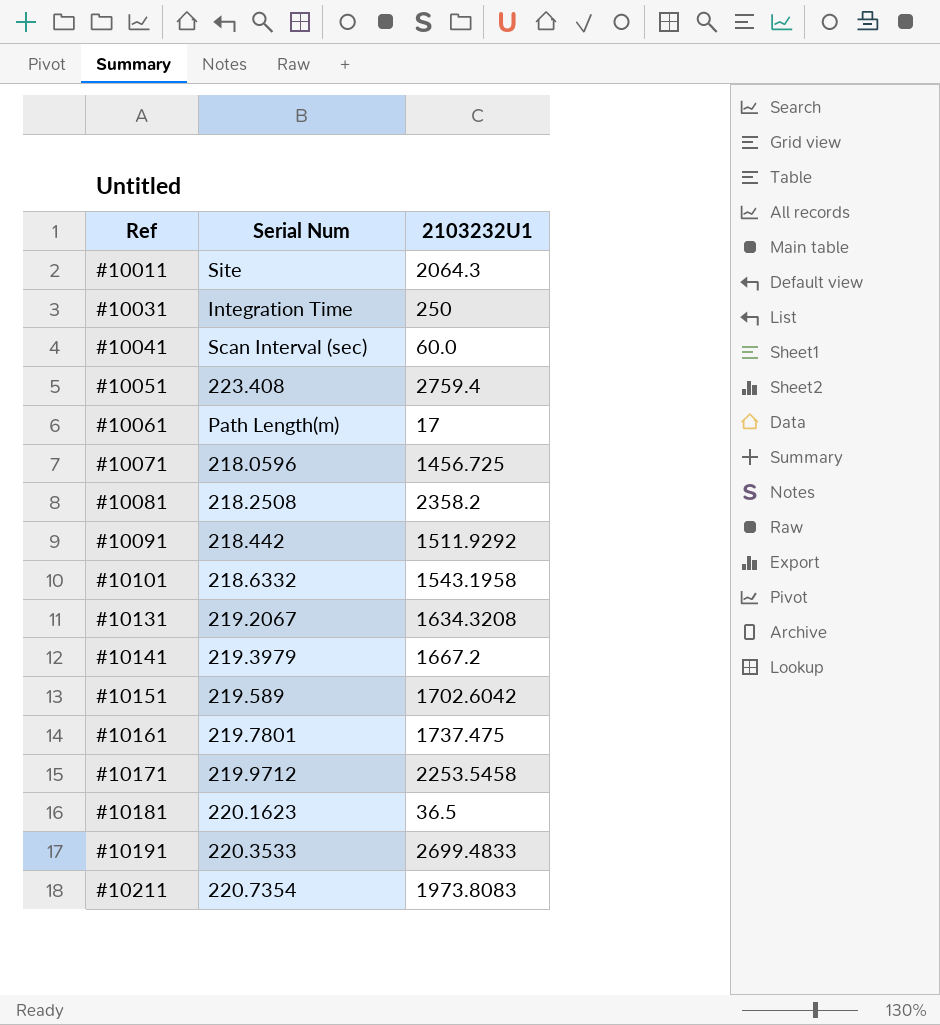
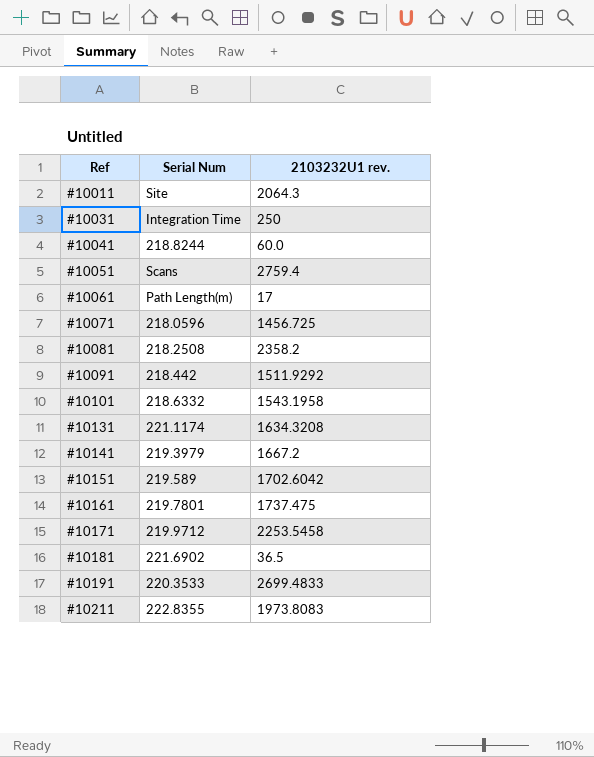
column name: 2103232U1 -> 2103232U1 rev.
#10041 | Serial Num: Scan Interval (sec) -> 218.8244
#10051 | Serial Num: 223.408 -> Scans
#10131 | Serial Num: 219.2067 -> 221.1174
#10181 | Serial Num: 220.1623 -> 221.6902
#10211 | Serial Num: 220.7354 -> 222.8355

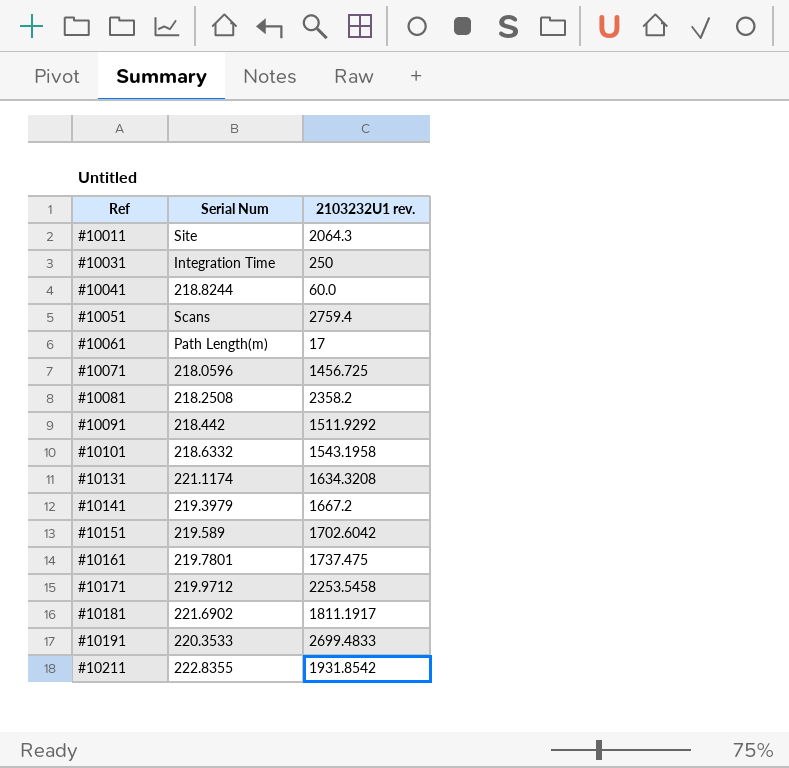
#10181 | 2103232U1 rev.: 36.5 -> 1811.1917
#10211 | 2103232U1 rev.: 1973.8083 -> 1931.8542

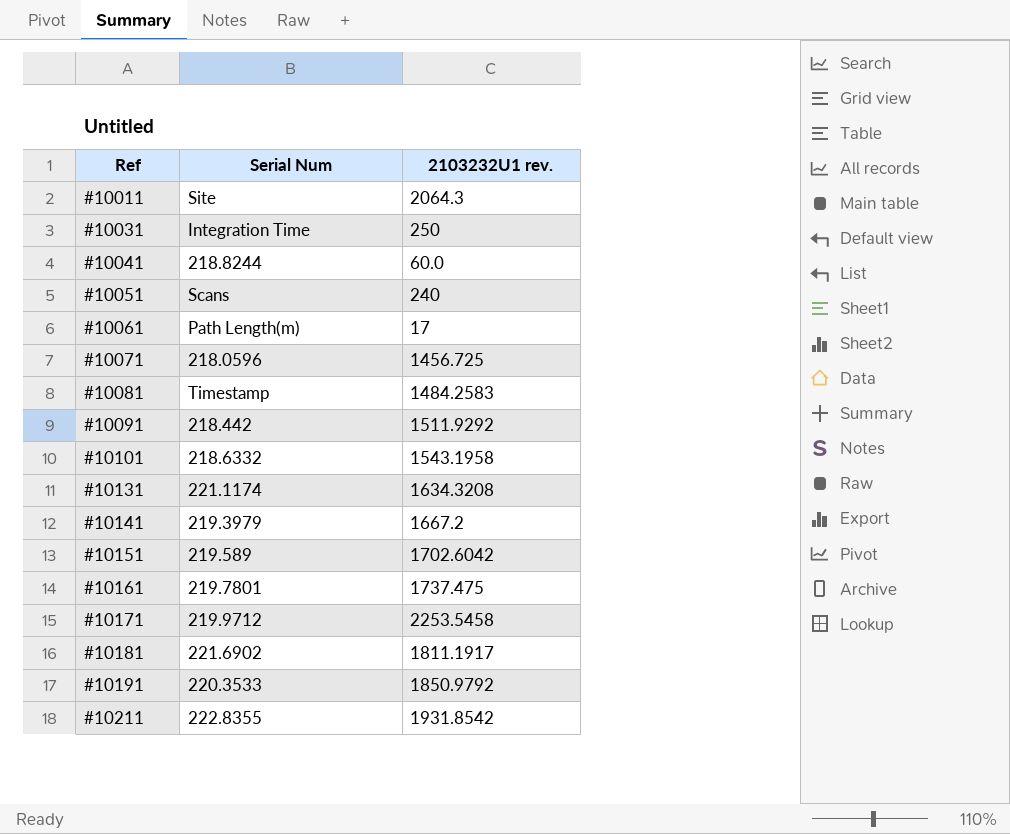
#10051 | 2103232U1 rev.: 2759.4 -> 240
#10081 | Serial Num: 218.2508 -> Timestamp
#10081 | 2103232U1 rev.: 2358.2 -> 1484.2583
#10191 | 2103232U1 rev.: 2699.4833 -> 1850.9792

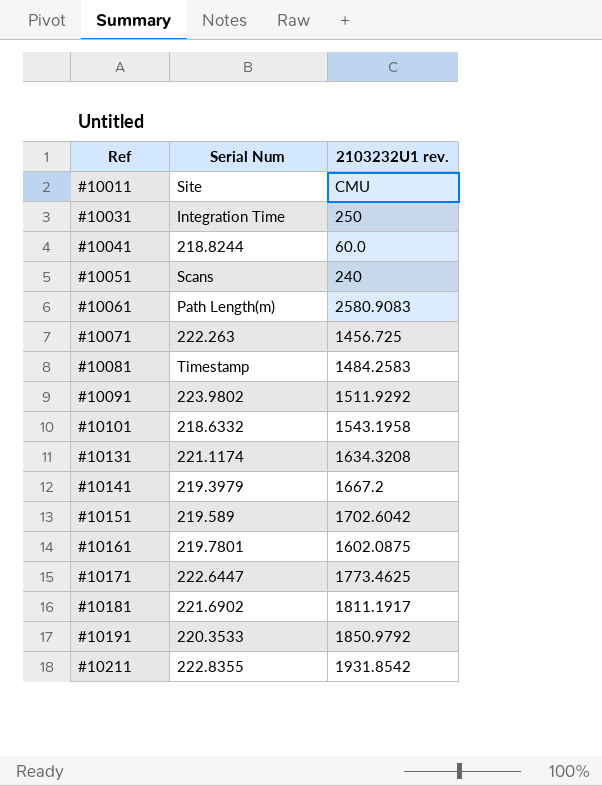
#10011 | 2103232U1 rev.: 2064.3 -> CMU
#10061 | 2103232U1 rev.: 17 -> 2580.9083
#10071 | Serial Num: 218.0596 -> 222.263
#10091 | Serial Num: 218.442 -> 223.9802
#10161 | 2103232U1 rev.: 1737.475 -> 1602.0875
#10171 | Serial Num: 219.9712 -> 222.6447
#10171 | 2103232U1 rev.: 2253.5458 -> 1773.4625

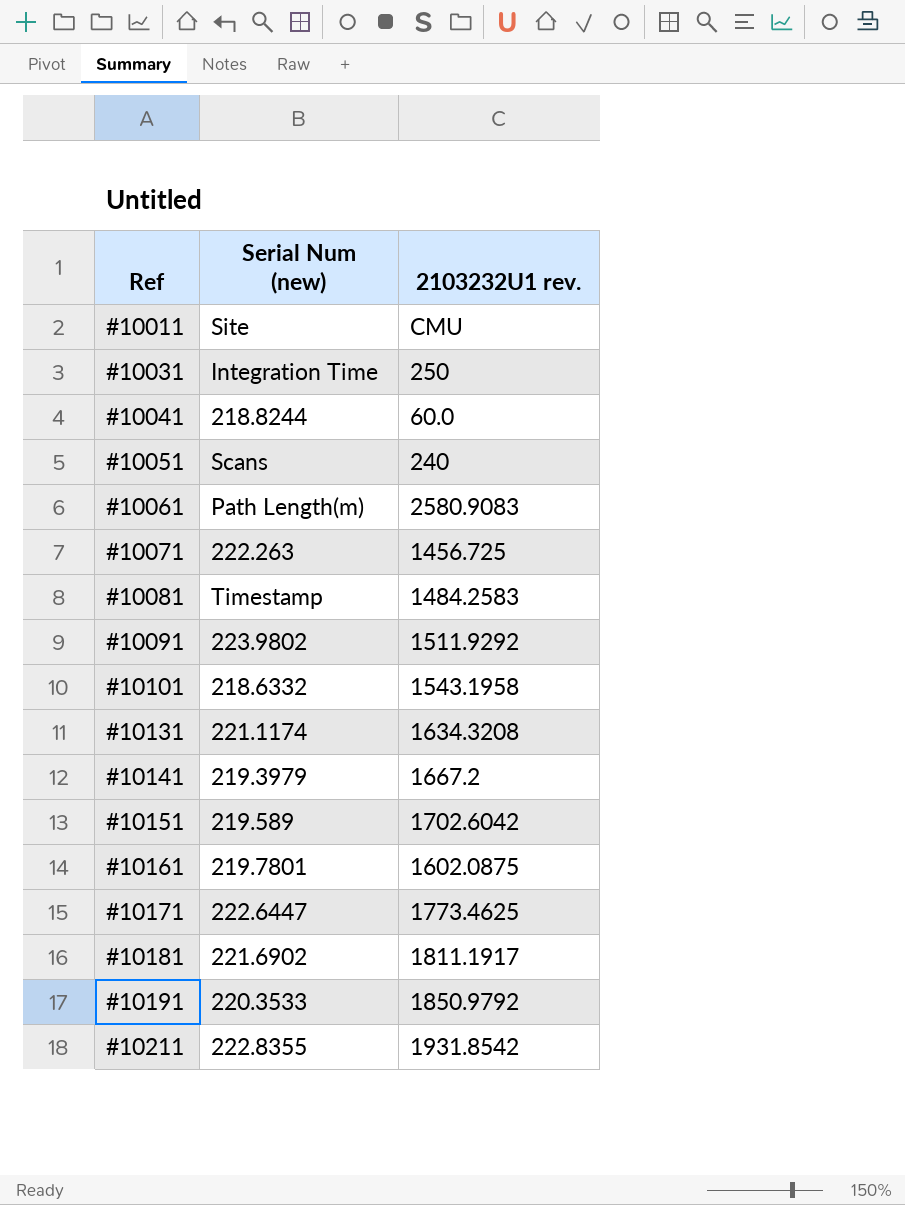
column name: Serial Num -> Serial Num (new)

